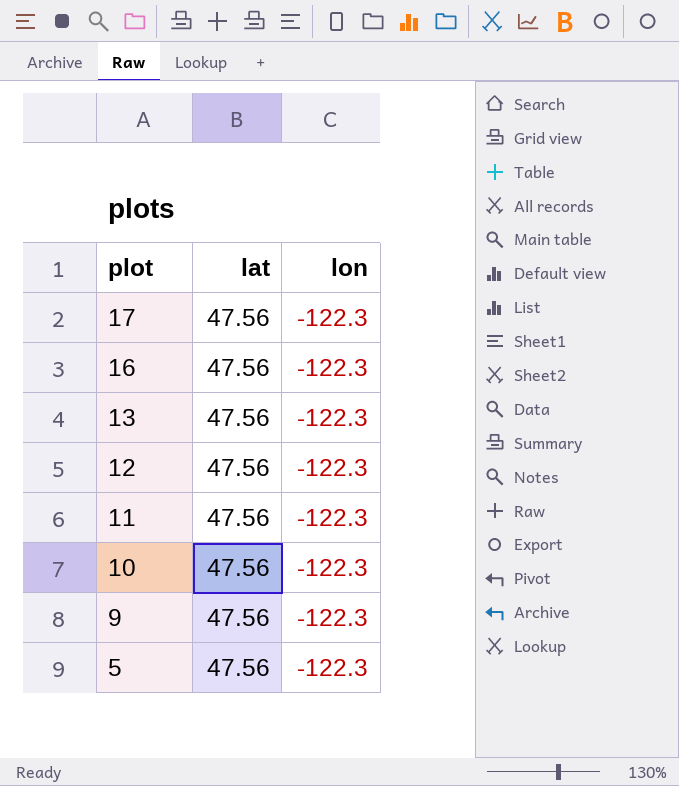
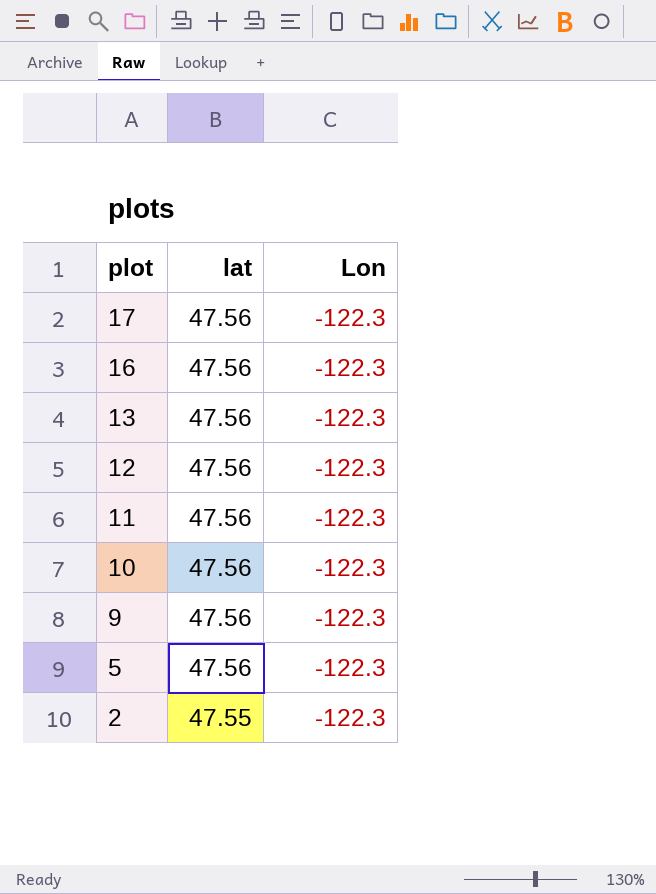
column name: lon -> Lon
row 2: none -> 47.55 | -122.3

